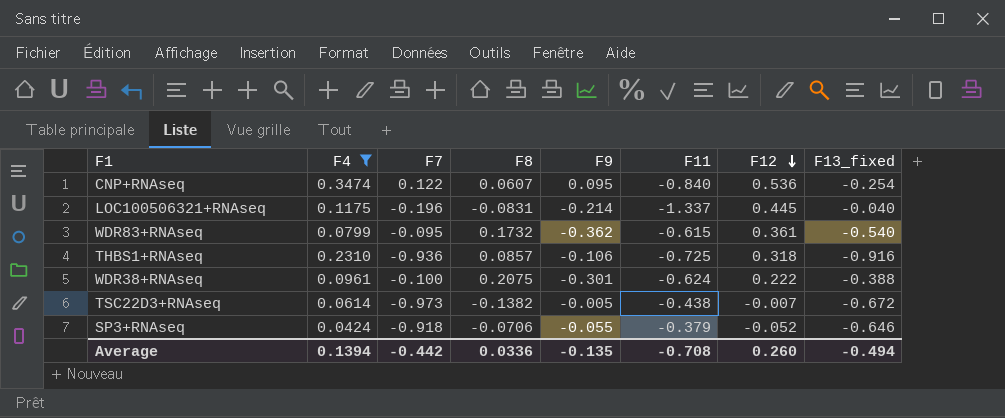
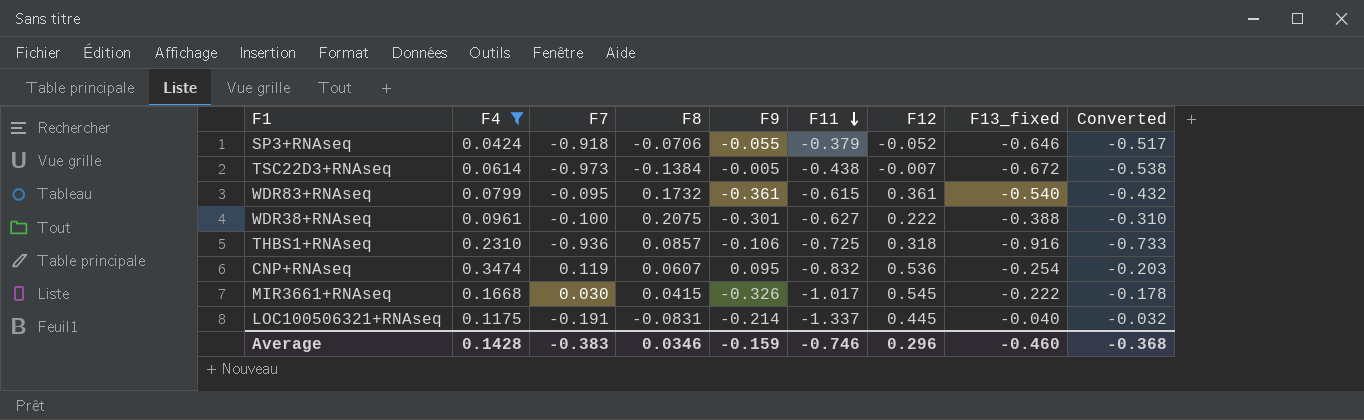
row order: F12 descending -> F11 descending
column Converted | formula: none -> [F13_fixed] * 0.8
TSC22D3+RNAseq | F8: -0.1382 -> -0.1384
WDR83+RNAseq | F9: -0.362 -> -0.361
WDR38+RNAseq | F11: -0.624 -> -0.627
CNP+RNAseq | F7: 0.122 -> 0.119
CNP+RNAseq | F11: -0.840 -> -0.832
row MIR3661+RNAseq: none -> 0.1668 | 0.030 | 0.0415 | -0.326 | -1.017 | 0.545 | -0.222 | -0.178
LOC100506321+RNAseq | F7: -0.196 -> -0.191
Average | F4: 0.1394 -> 0.1428
Average | F7: -0.442 -> -0.383
Average | F8: 0.0336 -> 0.0346
Average | F9: -0.135 -> -0.159
Average | F11: -0.708 -> -0.746
Average | F12: 0.260 -> 0.296
Average | F13_fixed: -0.494 -> -0.460

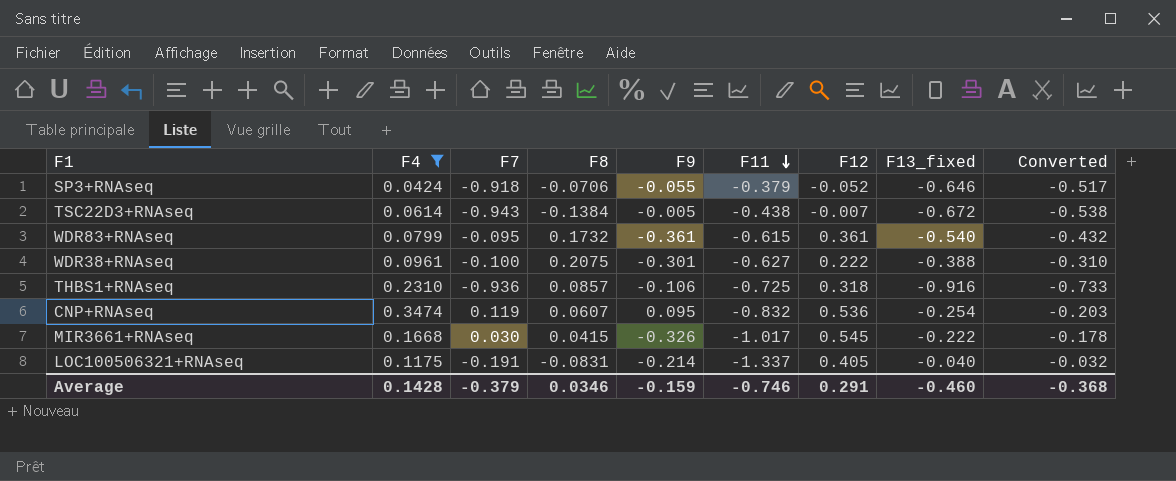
TSC22D3+RNAseq | F7: -0.973 -> -0.943
LOC100506321+RNAseq | F12: 0.445 -> 0.405
Average | F7: -0.383 -> -0.379
Average | F12: 0.296 -> 0.291

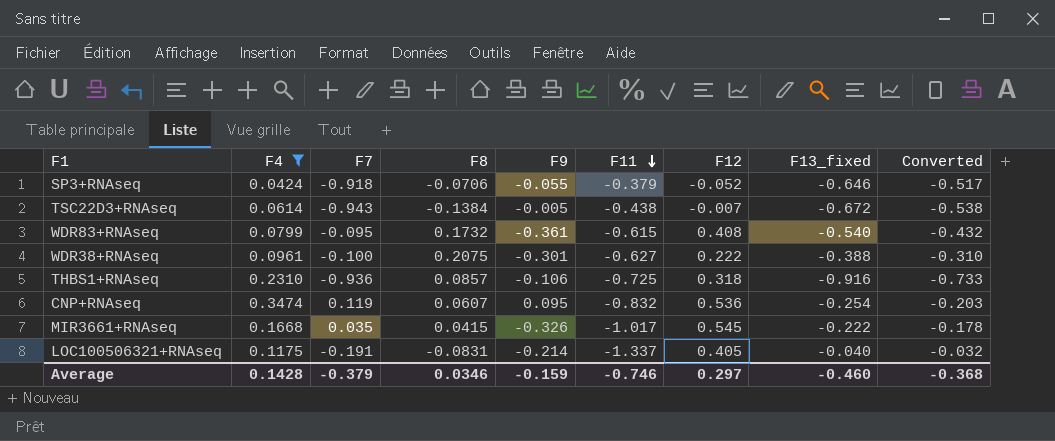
WDR83+RNAseq | F12: 0.361 -> 0.408
MIR3661+RNAseq | F7: 0.030 -> 0.035
Average | F12: 0.291 -> 0.297

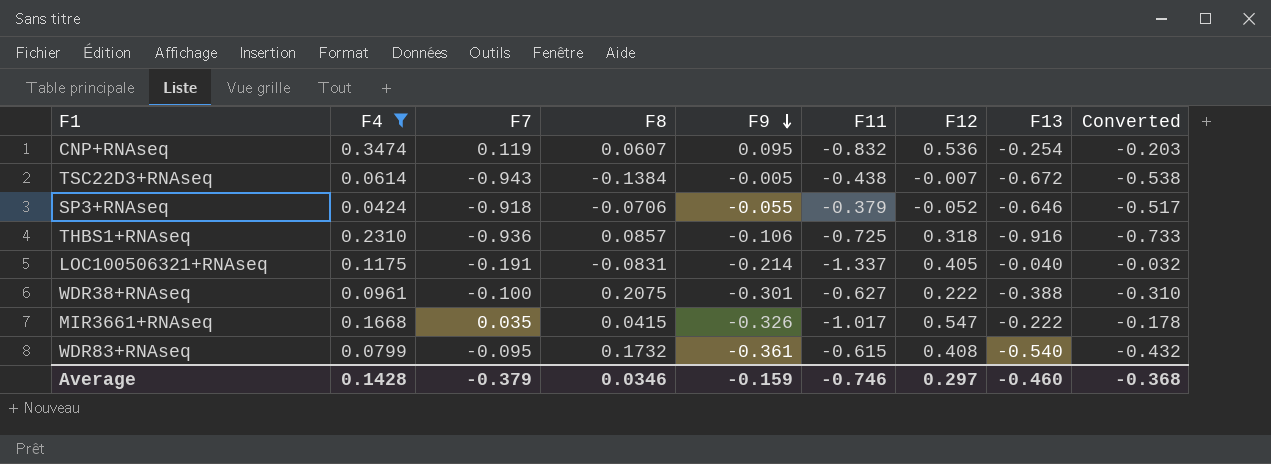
row order: F11 descending -> F9 descending
column name: F13_fixed -> F13
MIR3661+RNAseq | F12: 0.545 -> 0.547

